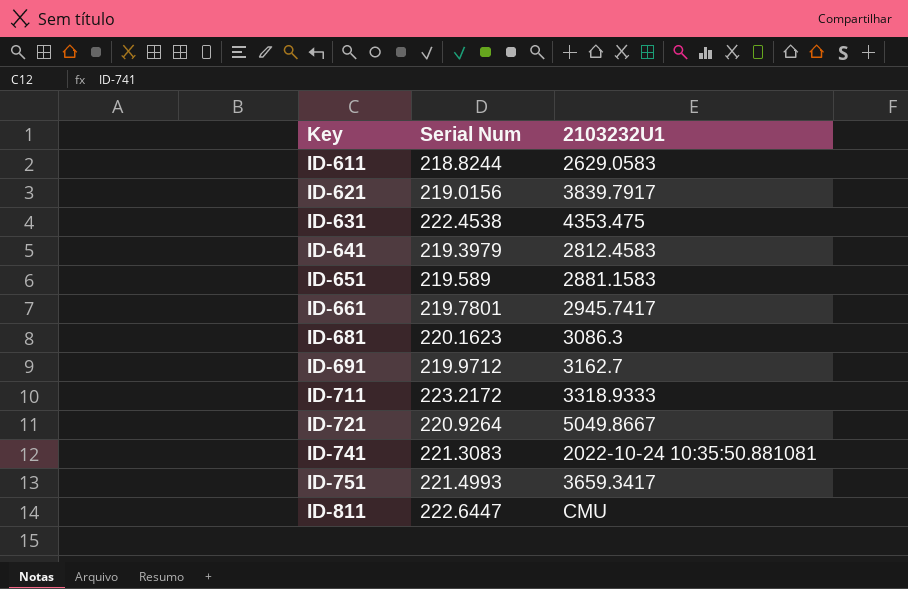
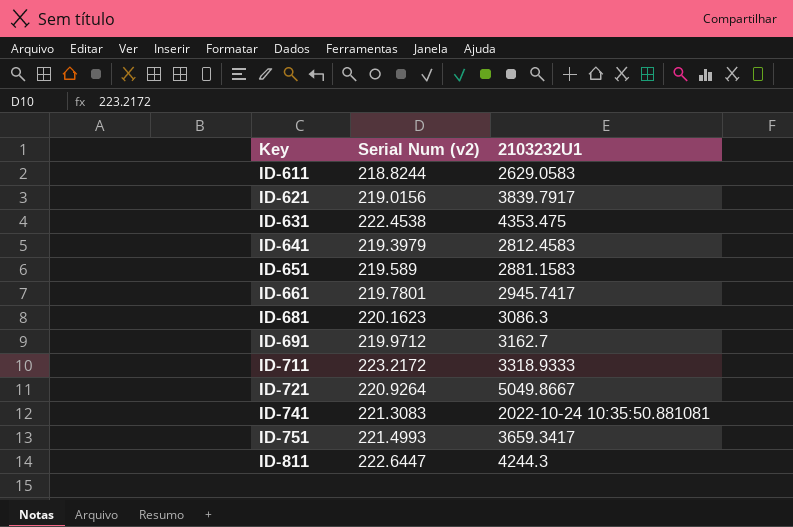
column name: Serial Num -> Serial Num (v2)
ID-811 | 2103232U1: CMU -> 4244.3

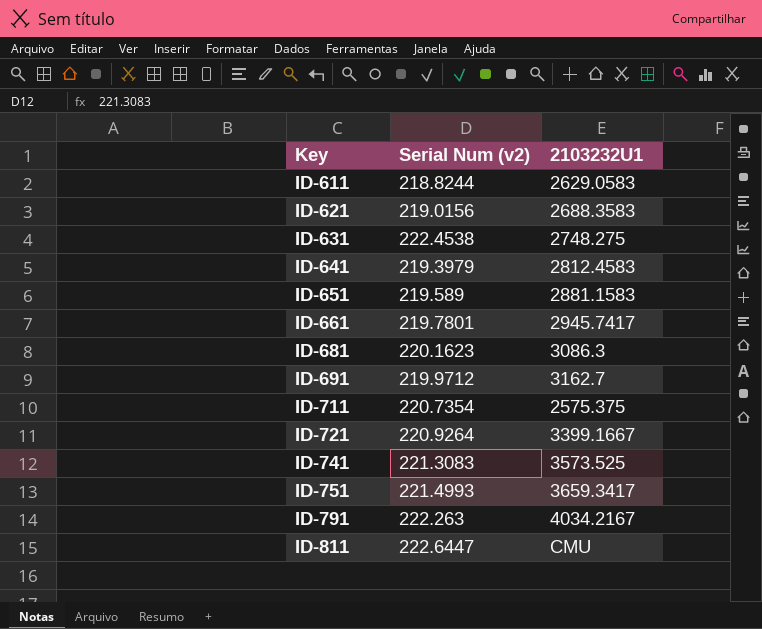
ID-621 | 2103232U1: 3839.7917 -> 2688.3583
ID-631 | 2103232U1: 4353.475 -> 2748.275
ID-711 | Serial Num (v2): 223.2172 -> 220.7354
ID-711 | 2103232U1: 3318.9333 -> 2575.375
ID-721 | 2103232U1: 5049.8667 -> 3399.1667
ID-741 | 2103232U1: 2022-10-24 10:35:50.881081 -> 3573.525
row ID-791: none -> 222.263 | 4034.2167
ID-811 | 2103232U1: 4244.3 -> CMU

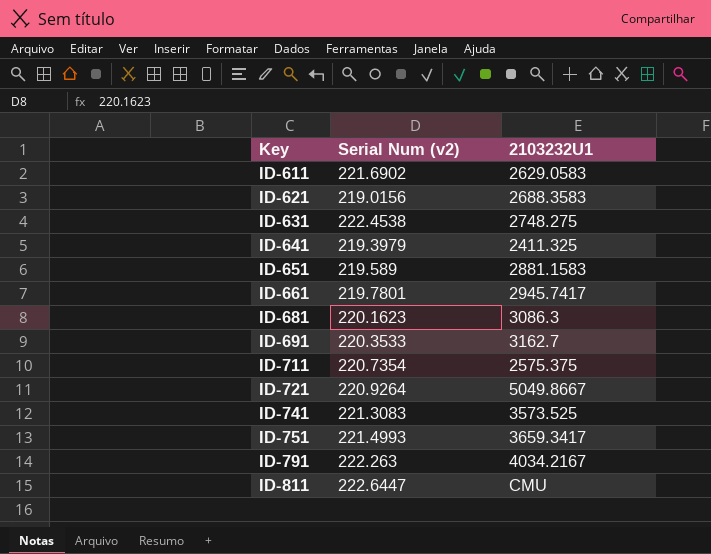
ID-611 | Serial Num (v2): 218.8244 -> 221.6902
ID-641 | 2103232U1: 2812.4583 -> 2411.325
ID-691 | Serial Num (v2): 219.9712 -> 220.3533
ID-721 | 2103232U1: 3399.1667 -> 5049.8667

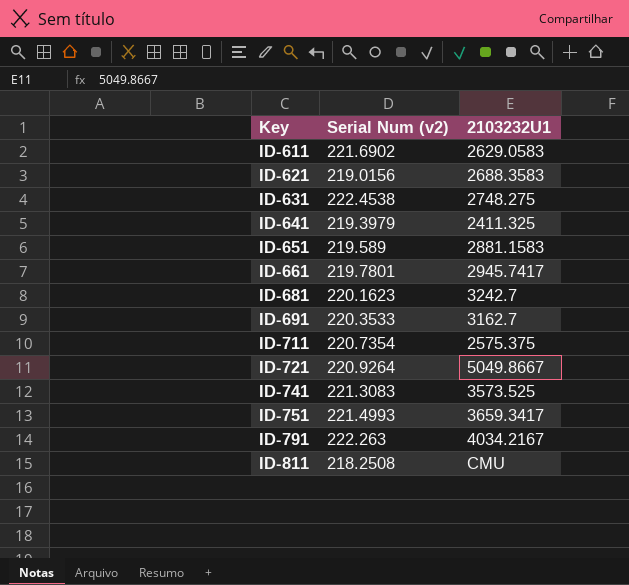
ID-681 | 2103232U1: 3086.3 -> 3242.7
ID-811 | Serial Num (v2): 222.6447 -> 218.2508

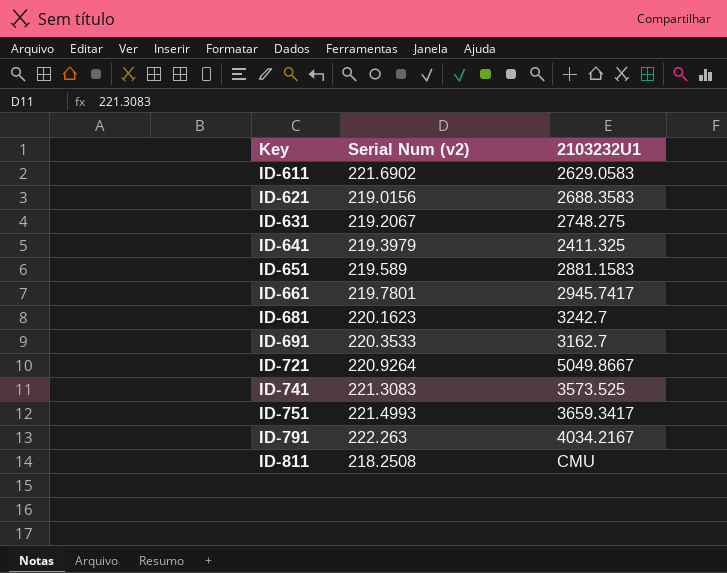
row ID-711: 220.7354 | 2575.375 -> none
ID-631 | Serial Num (v2): 222.4538 -> 219.2067

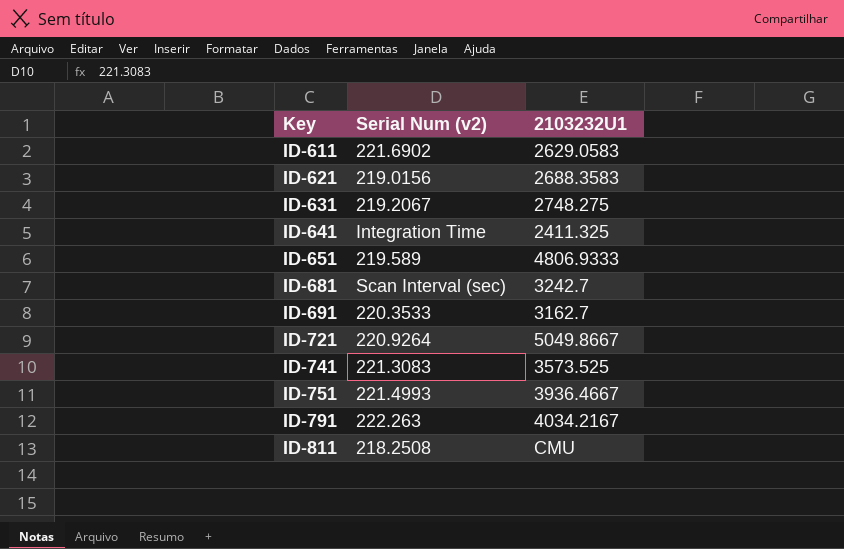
row ID-661: 219.7801 | 2945.7417 -> none
ID-641 | Serial Num (v2): 219.3979 -> Integration Time
ID-651 | 2103232U1: 2881.1583 -> 4806.9333
ID-681 | Serial Num (v2): 220.1623 -> Scan Interval (sec)
ID-751 | 2103232U1: 3659.3417 -> 3936.4667

